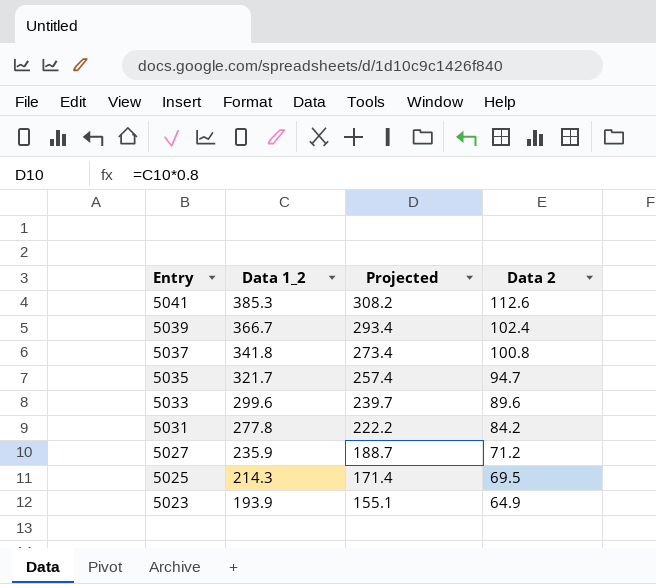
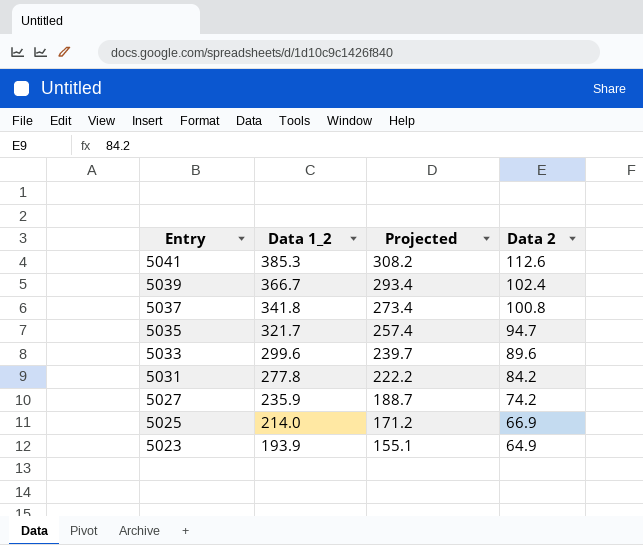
5027 | Data 2: 71.2 -> 74.2
5025 | Data 1_2: 214.3 -> 214.0
5025 | Projected: 171.4 -> 171.2
5025 | Data 2: 69.5 -> 66.9

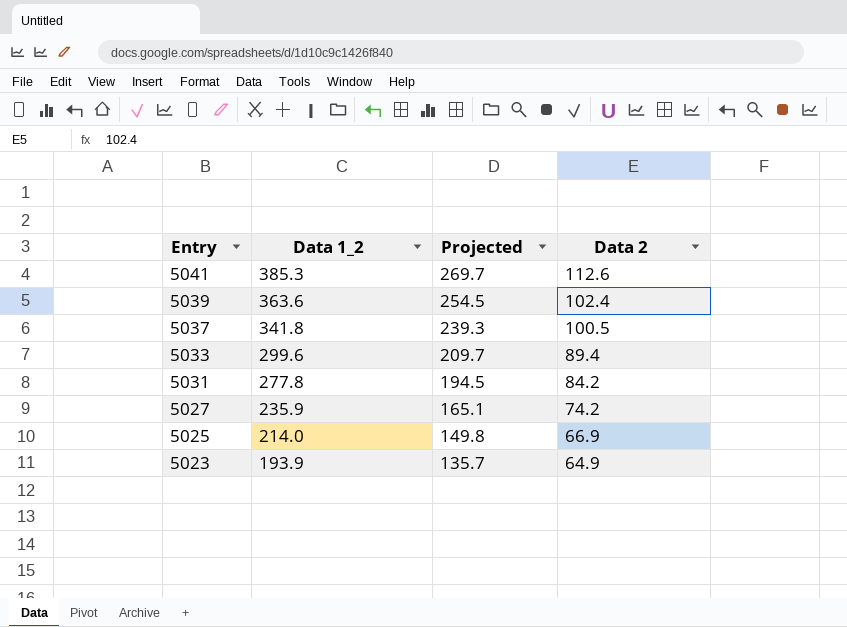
column Projected | formula: [Data 1_2] * 0.8 -> [Data 1_2] * 0.7
row 5035: 321.7 | 257.4 | 94.7 -> none
5039 | Data 1_2: 366.7 -> 363.6
5037 | Data 2: 100.8 -> 100.5
5033 | Data 2: 89.6 -> 89.4

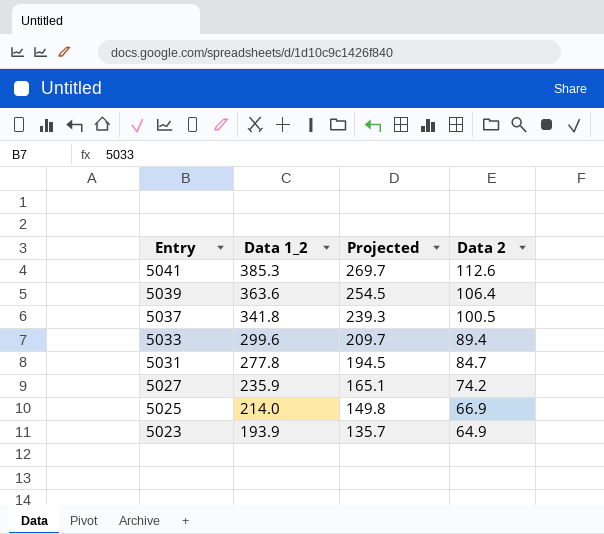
5039 | Data 2: 102.4 -> 106.4
5031 | Data 2: 84.2 -> 84.7

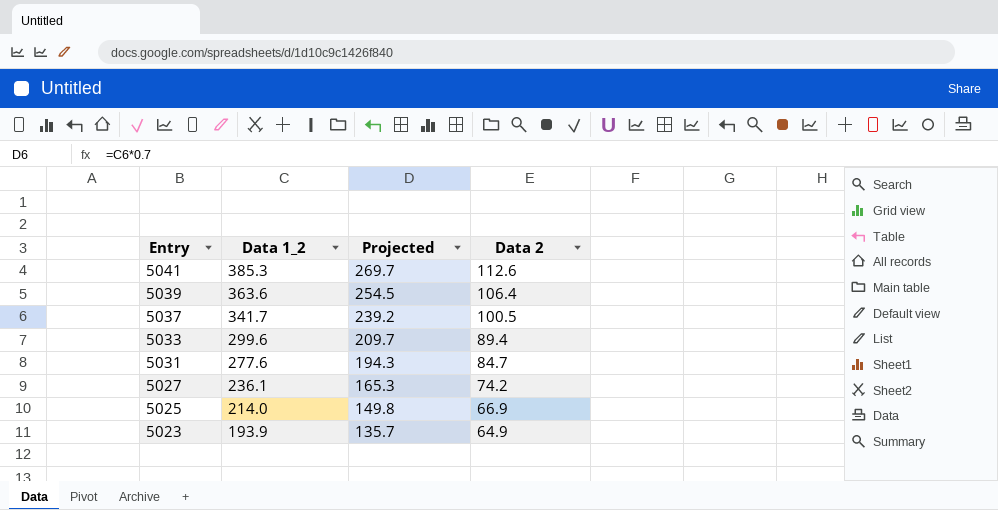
5037 | Data 1_2: 341.8 -> 341.7
5037 | Projected: 239.3 -> 239.2
5031 | Data 1_2: 277.8 -> 277.6
5031 | Projected: 194.5 -> 194.3
5027 | Data 1_2: 235.9 -> 236.1
5027 | Projected: 165.1 -> 165.3

